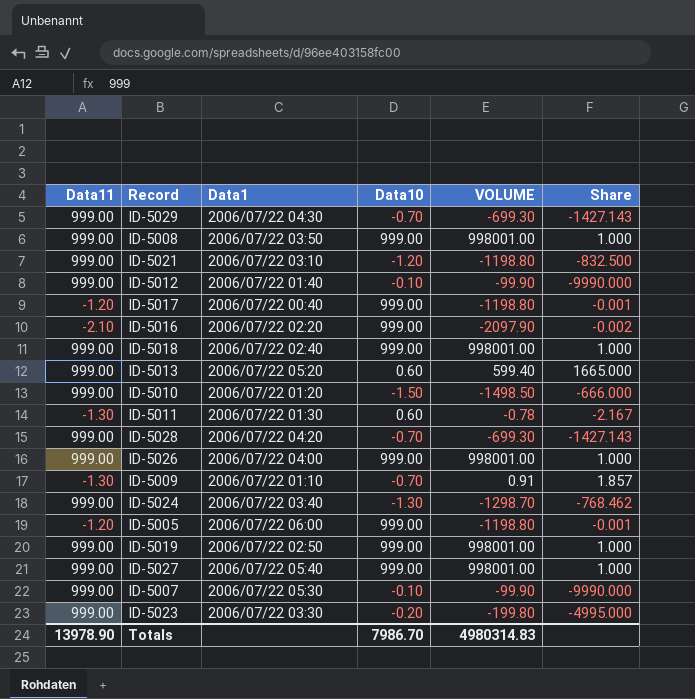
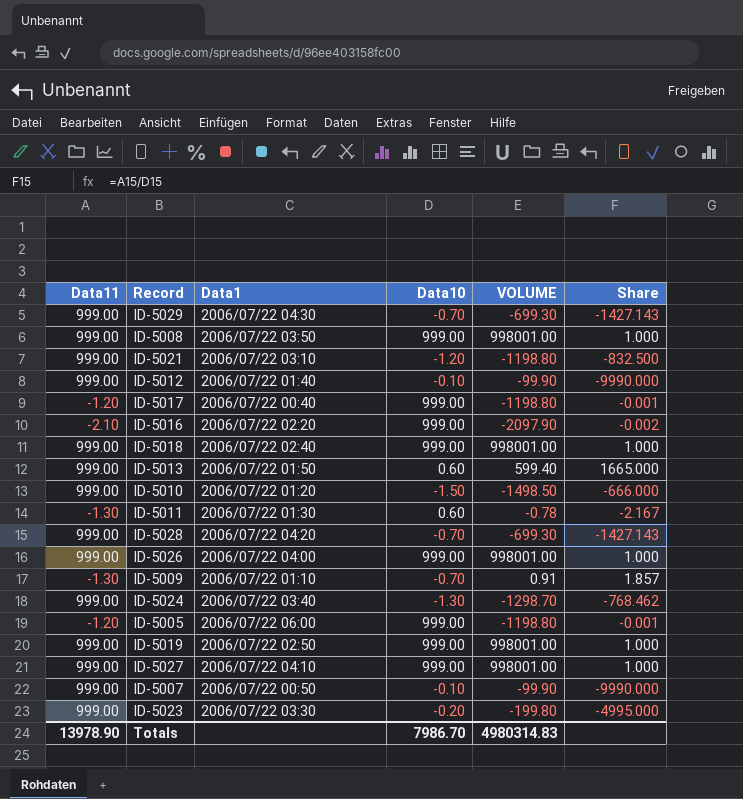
ID-5013 | Data1: 2006/07/22 05:20 -> 2006/07/22 01:50
ID-5027 | Data1: 2006/07/22 05:40 -> 2006/07/22 04:10
ID-5007 | Data1: 2006/07/22 05:30 -> 2006/07/22 00:50

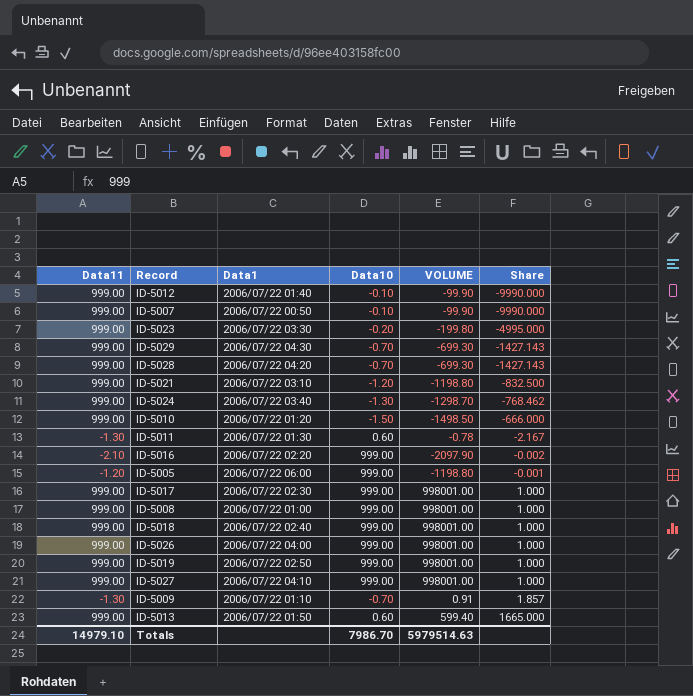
row order: none -> Share ascending
ID-5017 | Data11: -1.20 -> 999.00
ID-5017 | Data1: 2006/07/22 00:40 -> 2006/07/22 02:30
ID-5017 | VOLUME: -1198.80 -> 998001.00
ID-5017 | Share: -0.001 -> 1.000
ID-5008 | Data1: 2006/07/22 03:50 -> 2006/07/22 01:00
Totals | Data11: 13978.90 -> 14979.10
Totals | VOLUME: 4980314.83 -> 5979514.63

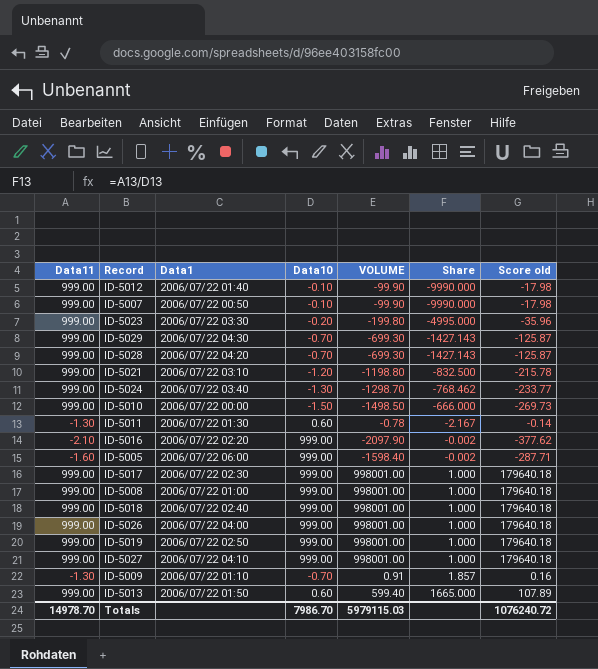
column Score old | formula: none -> [VOLUME] * 0.18
ID-5010 | Data1: 2006/07/22 01:20 -> 2006/07/22 00:00
ID-5005 | Data11: -1.20 -> -1.60
ID-5005 | VOLUME: -1198.80 -> -1598.40
ID-5005 | Share: -0.001 -> -0.002
Totals | Data11: 14979.10 -> 14978.70
Totals | VOLUME: 5979514.63 -> 5979115.03

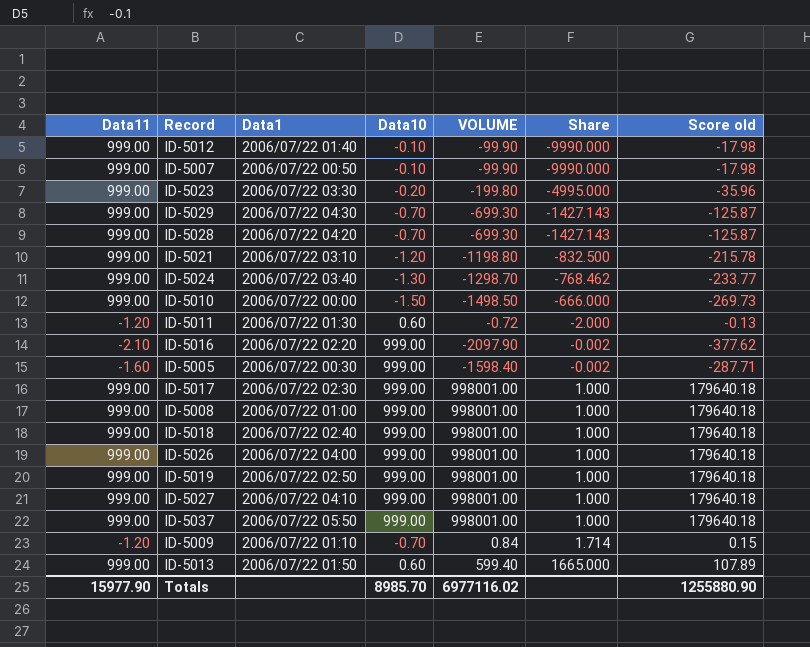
ID-5011 | Data11: -1.30 -> -1.20
ID-5011 | VOLUME: -0.78 -> -0.72
ID-5011 | Share: -2.167 -> -2.000
ID-5011 | Score old: -0.14 -> -0.13
ID-5005 | Data1: 2006/07/22 06:00 -> 2006/07/22 00:30
row ID-5037: none -> 999.00 | 2006/07/22 05:50 | 999.00 | 998001.00 | 1.000 | 179640.18
ID-5009 | Data11: -1.30 -> -1.20
ID-5009 | VOLUME: 0.91 -> 0.84
ID-5009 | Share: 1.857 -> 1.714
ID-5009 | Score old: 0.16 -> 0.15
Totals | Data11: 14978.70 -> 15977.90
Totals | Data10: 7986.70 -> 8985.70
Totals | VOLUME: 5979115.03 -> 6977116.02
Totals | Score old: 1076240.72 -> 1255880.90

